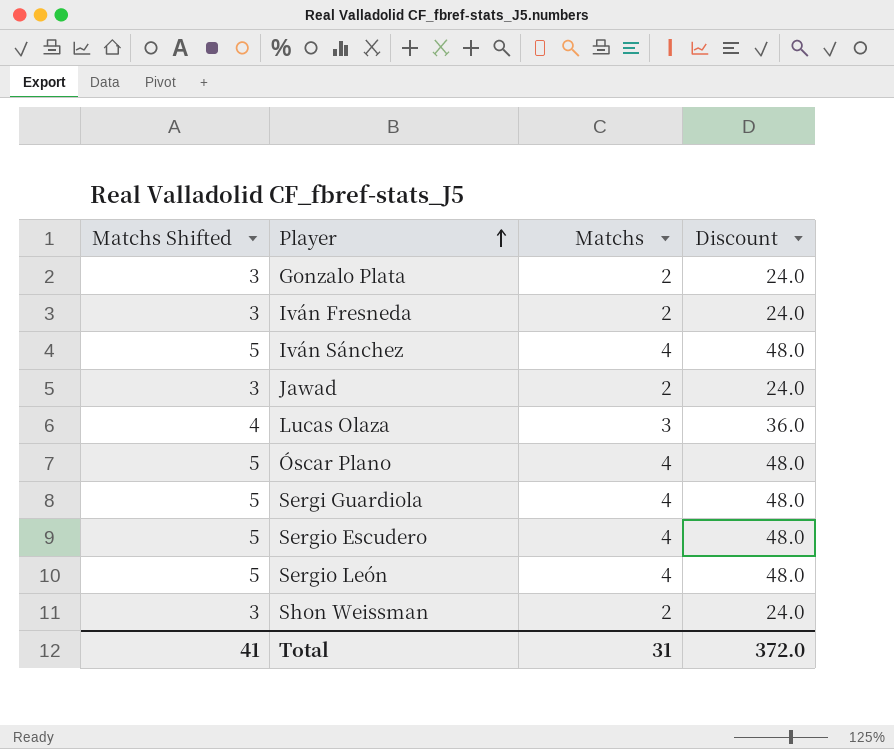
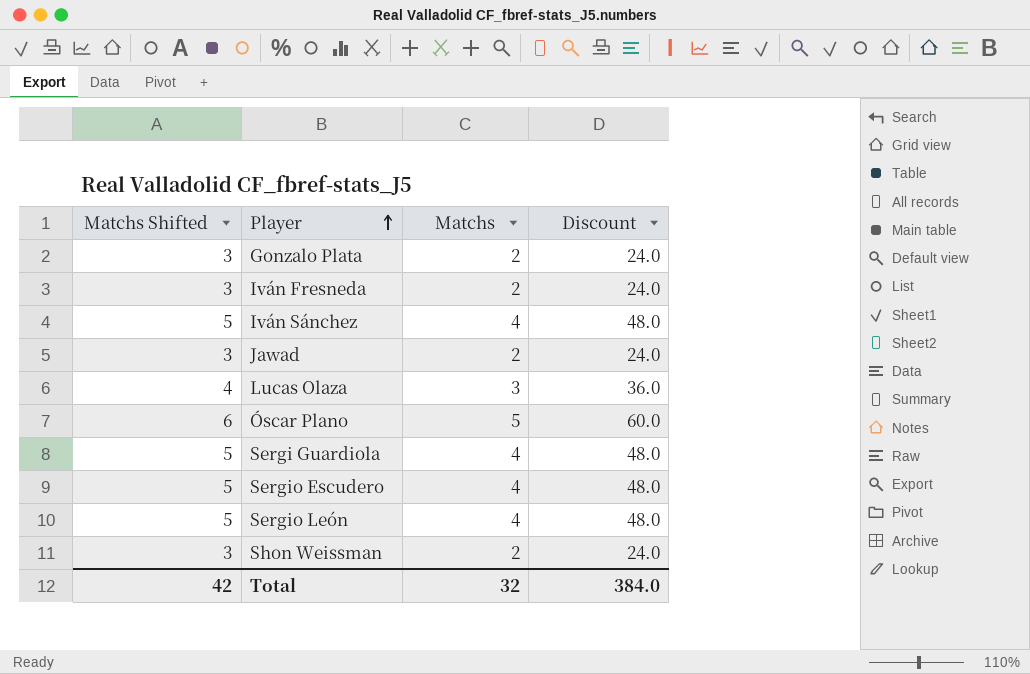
Óscar Plano | Matchs Shifted: 5 -> 6
Óscar Plano | Matchs: 4 -> 5
Óscar Plano | Discount: 48.0 -> 60.0
Total | Matchs Shifted: 41 -> 42
Total | Matchs: 31 -> 32
Total | Discount: 372.0 -> 384.0

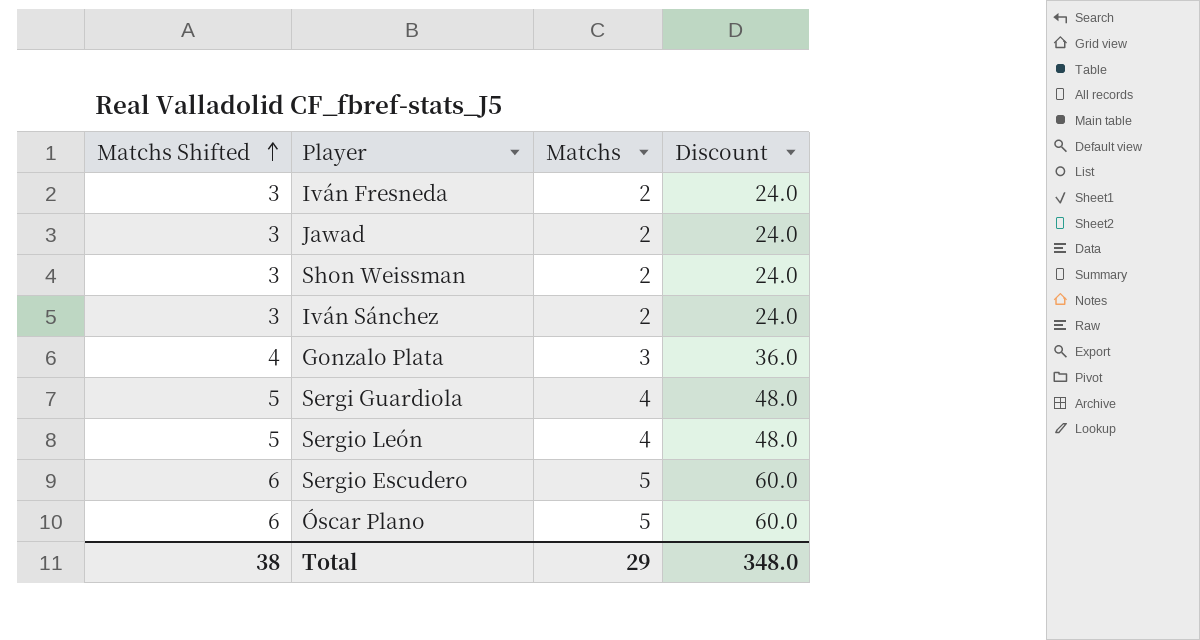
row order: Player ascending -> Matchs Shifted ascending
row Lucas Olaza: 4 | 3 | 36.0 -> none
Iván Sánchez | Matchs Shifted: 5 -> 3
Iván Sánchez | Matchs: 4 -> 2
Iván Sánchez | Discount: 48.0 -> 24.0
Gonzalo Plata | Matchs Shifted: 3 -> 4
Gonzalo Plata | Matchs: 2 -> 3
Gonzalo Plata | Discount: 24.0 -> 36.0
Sergio Escudero | Matchs Shifted: 5 -> 6
Sergio Escudero | Matchs: 4 -> 5
Sergio Escudero | Discount: 48.0 -> 60.0
Total | Matchs Shifted: 42 -> 38
Total | Matchs: 32 -> 29
Total | Discount: 384.0 -> 348.0

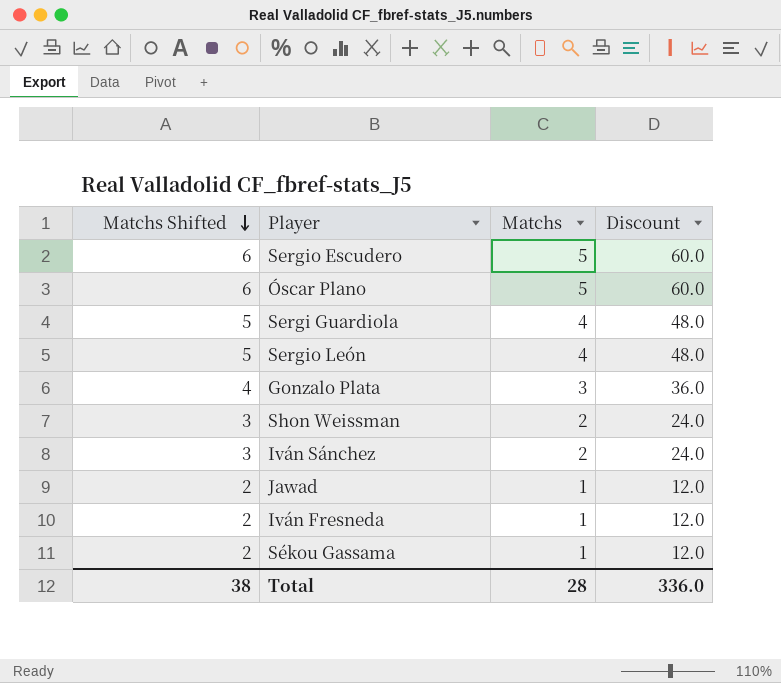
row order: Matchs Shifted ascending -> Matchs Shifted descending
Jawad | Matchs Shifted: 3 -> 2
Jawad | Matchs: 2 -> 1
Jawad | Discount: 24.0 -> 12.0
Iván Fresneda | Matchs Shifted: 3 -> 2
Iván Fresneda | Matchs: 2 -> 1
Iván Fresneda | Discount: 24.0 -> 12.0
row Sékou Gassama: none -> 2 | 1 | 12.0
Total | Matchs: 29 -> 28
Total | Discount: 348.0 -> 336.0

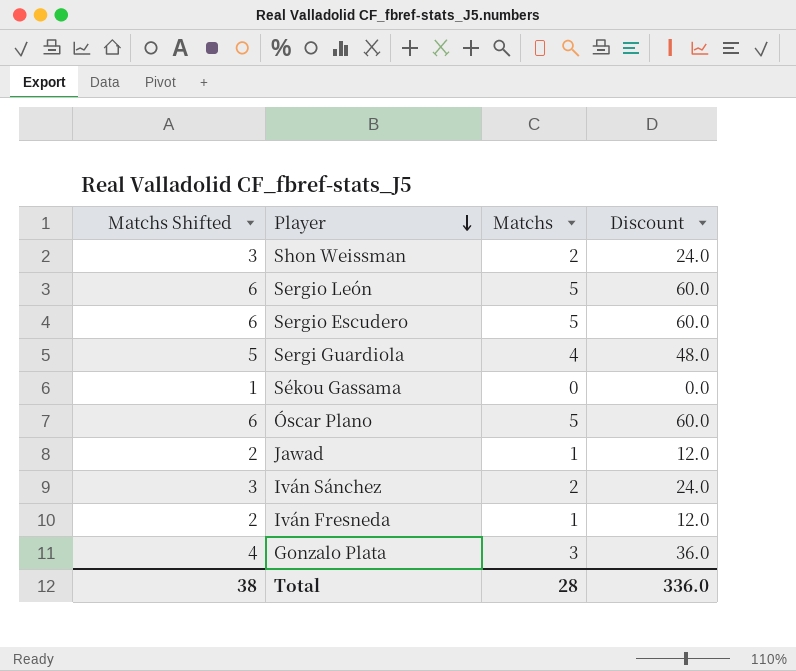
row order: Matchs Shifted descending -> Player descending
Sergio León | Matchs Shifted: 5 -> 6
Sergio León | Matchs: 4 -> 5
Sergio León | Discount: 48.0 -> 60.0
Sékou Gassama | Matchs Shifted: 2 -> 1
Sékou Gassama | Matchs: 1 -> 0
Sékou Gassama | Discount: 12.0 -> 0.0

